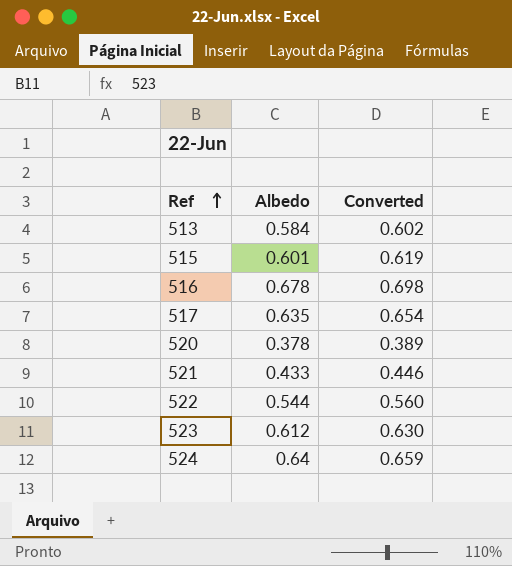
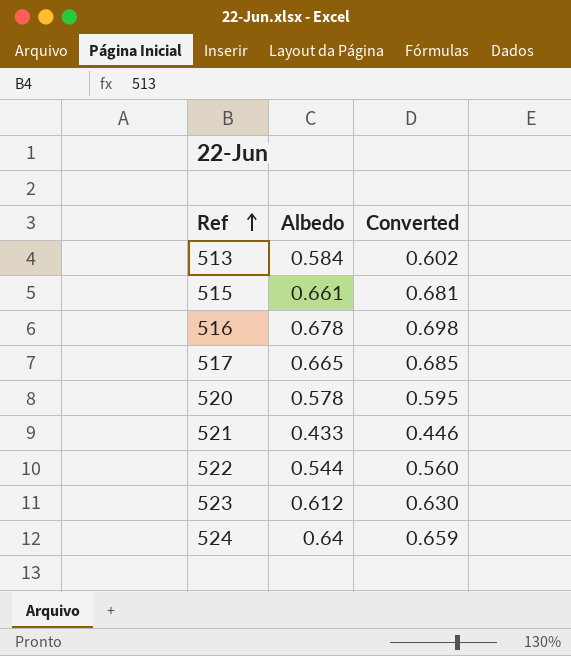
515 | Albedo: 0.601 -> 0.661
515 | Converted: 0.619 -> 0.681
517 | Albedo: 0.635 -> 0.665
517 | Converted: 0.654 -> 0.685
520 | Albedo: 0.378 -> 0.578
520 | Converted: 0.389 -> 0.595

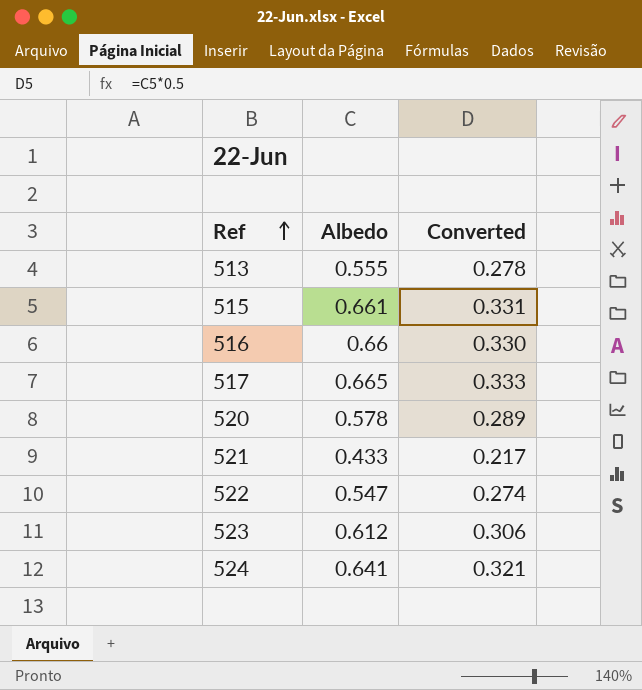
column Converted | formula: [Albedo] * 1.03 -> [Albedo] * 0.5
513 | Albedo: 0.584 -> 0.555
516 | Albedo: 0.678 -> 0.66
522 | Albedo: 0.544 -> 0.547
524 | Albedo: 0.64 -> 0.641

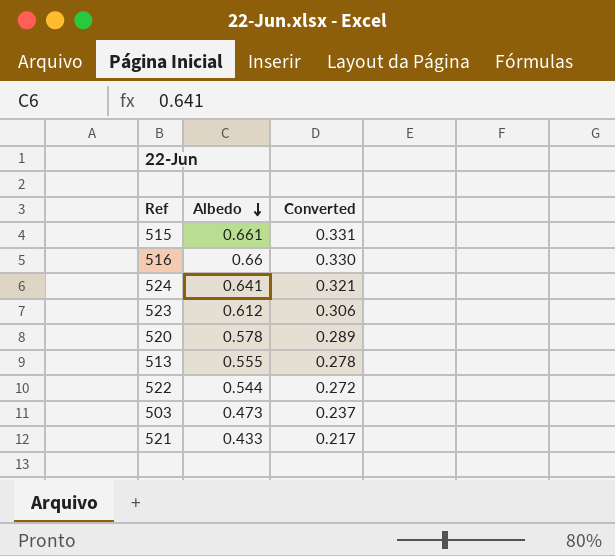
row order: Ref ascending -> Albedo descending
row 517: 0.665 | 0.333 -> none
522 | Albedo: 0.547 -> 0.544
522 | Converted: 0.274 -> 0.272
row 503: none -> 0.473 | 0.237

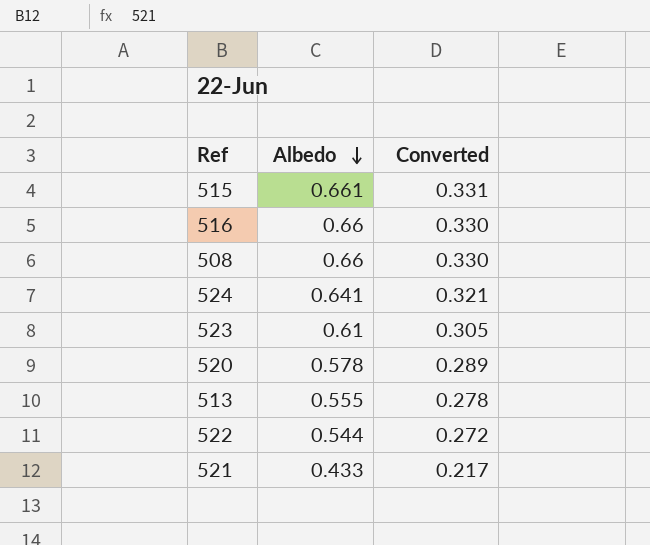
row 503: 0.473 | 0.237 -> none
row 508: none -> 0.66 | 0.330
523 | Albedo: 0.612 -> 0.61
523 | Converted: 0.306 -> 0.305

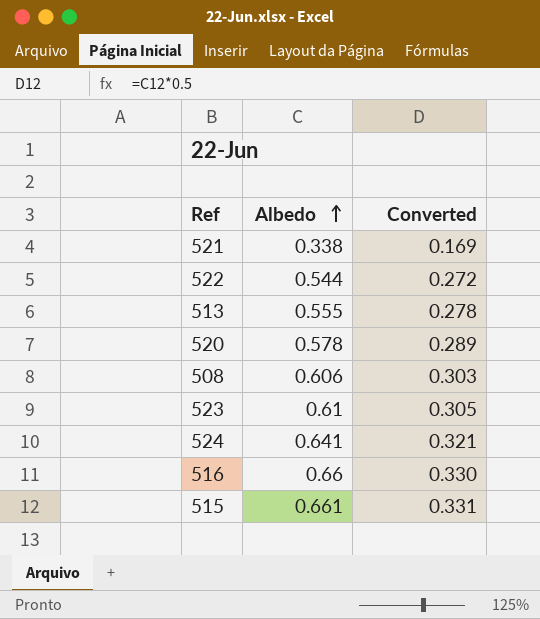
row order: Albedo descending -> Albedo ascending
521 | Albedo: 0.433 -> 0.338
521 | Converted: 0.217 -> 0.169
508 | Albedo: 0.66 -> 0.606
508 | Converted: 0.330 -> 0.303

